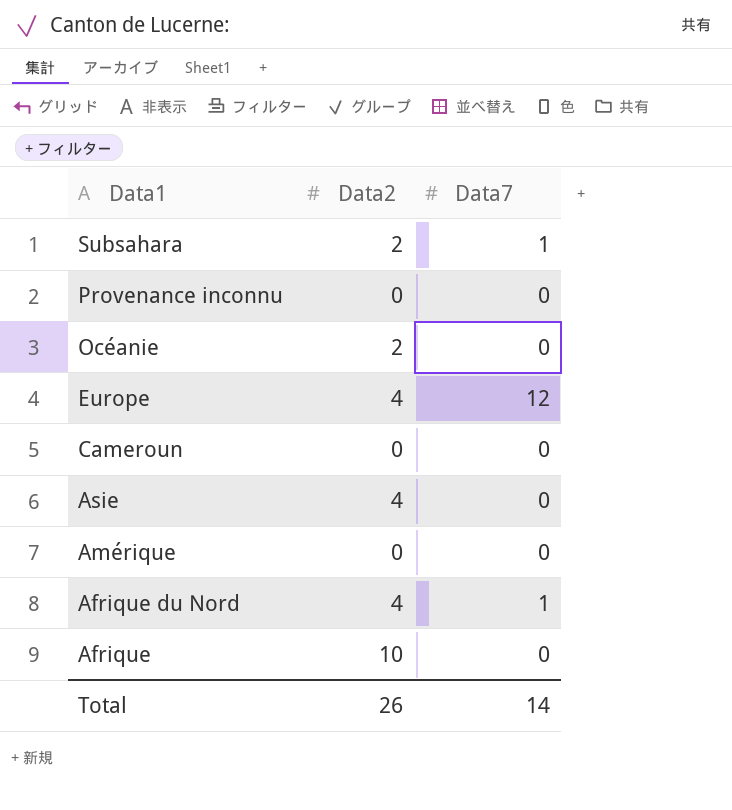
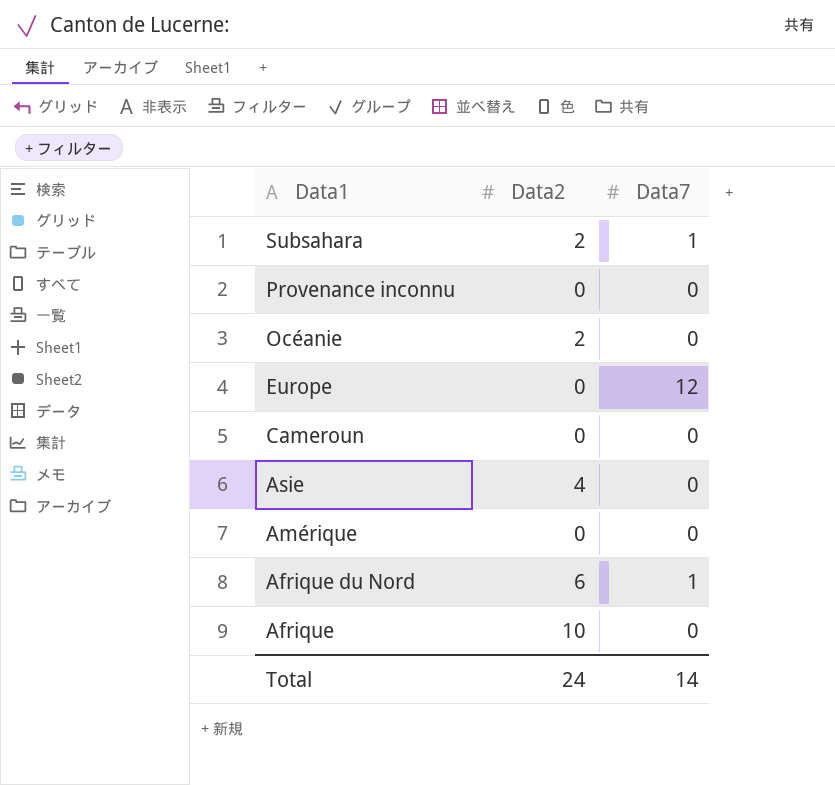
Europe | Data2: 4 -> 0
Afrique du Nord | Data2: 4 -> 6
Total | Data2: 26 -> 24

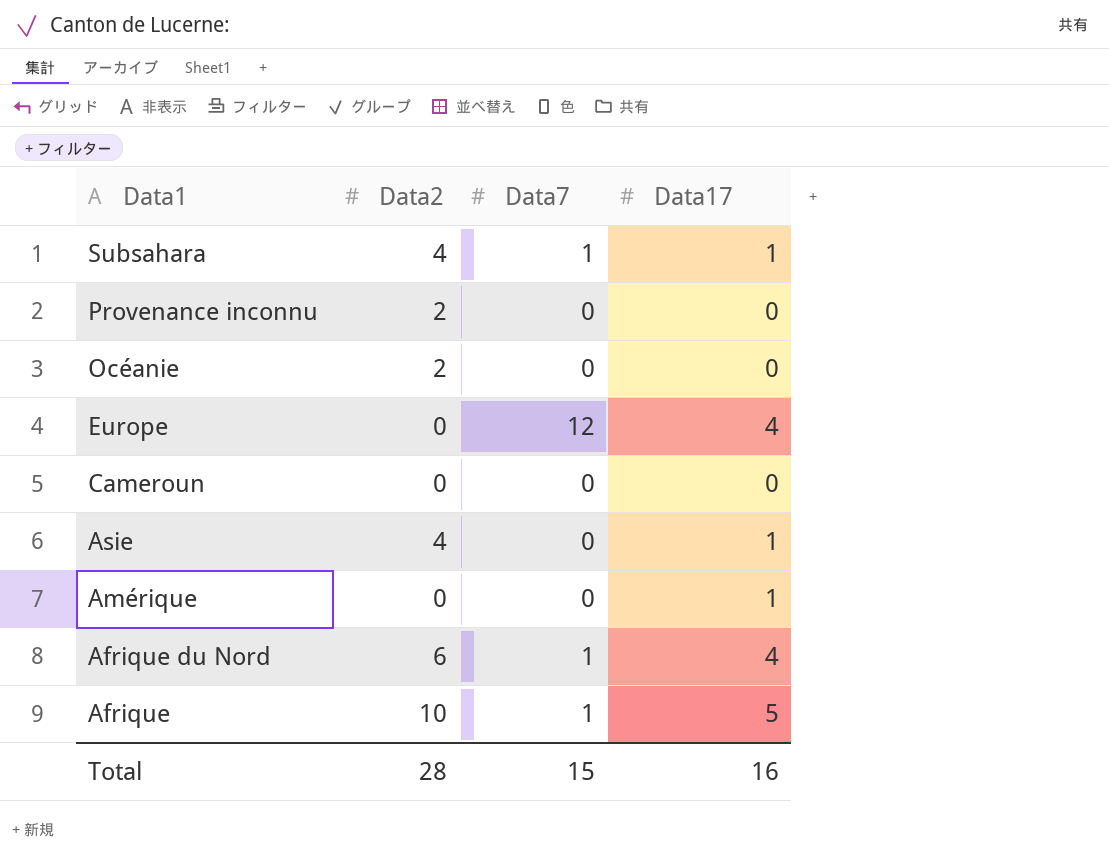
column Data17 | position: none -> 4
Subsahara | Data2: 2 -> 4
Provenance inconnu | Data2: 0 -> 2
Afrique | Data7: 0 -> 1
Total | Data2: 24 -> 28
Total | Data7: 14 -> 15

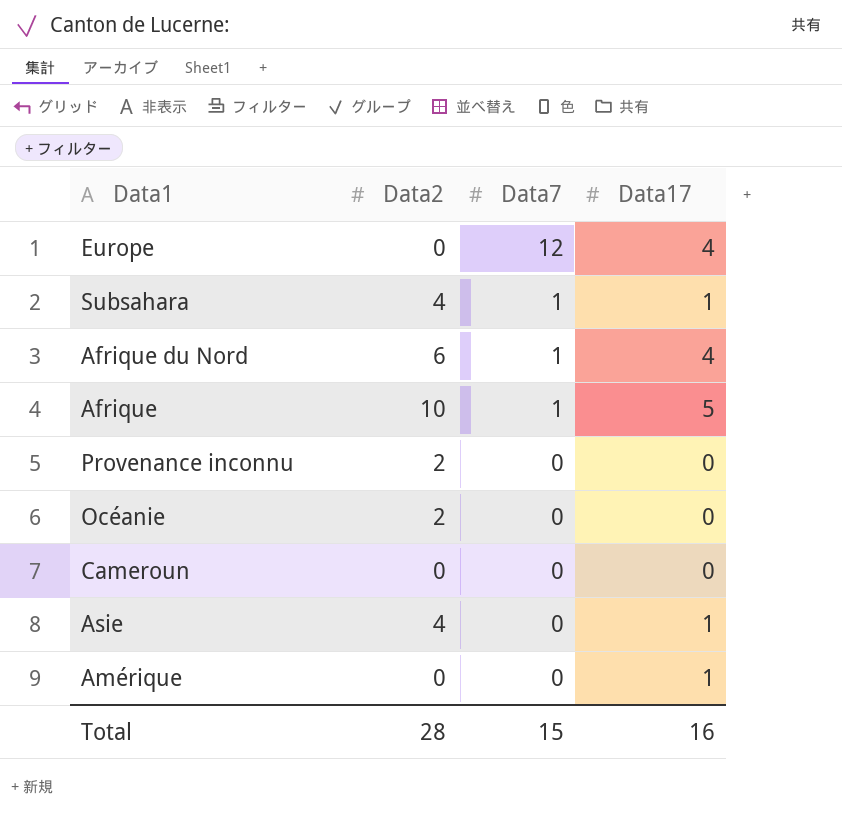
row order: Data1 descending -> Data7 descending

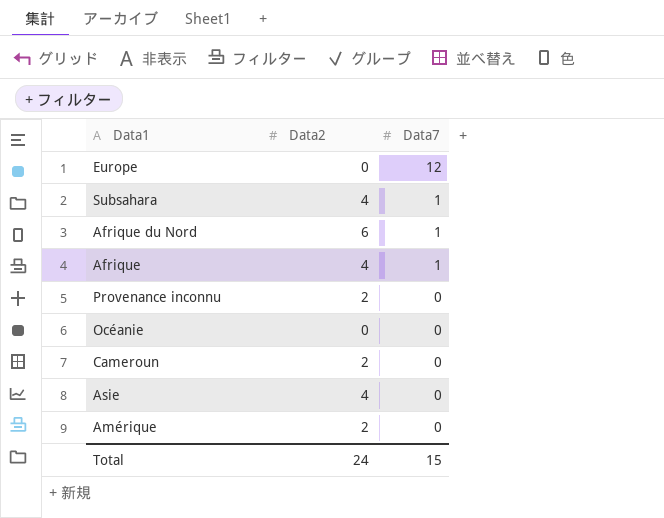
column Data17 | position: 4 -> none
Afrique | Data2: 10 -> 4
Océanie | Data2: 2 -> 0
Cameroun | Data2: 0 -> 2
Amérique | Data2: 0 -> 2
Total | Data2: 28 -> 24

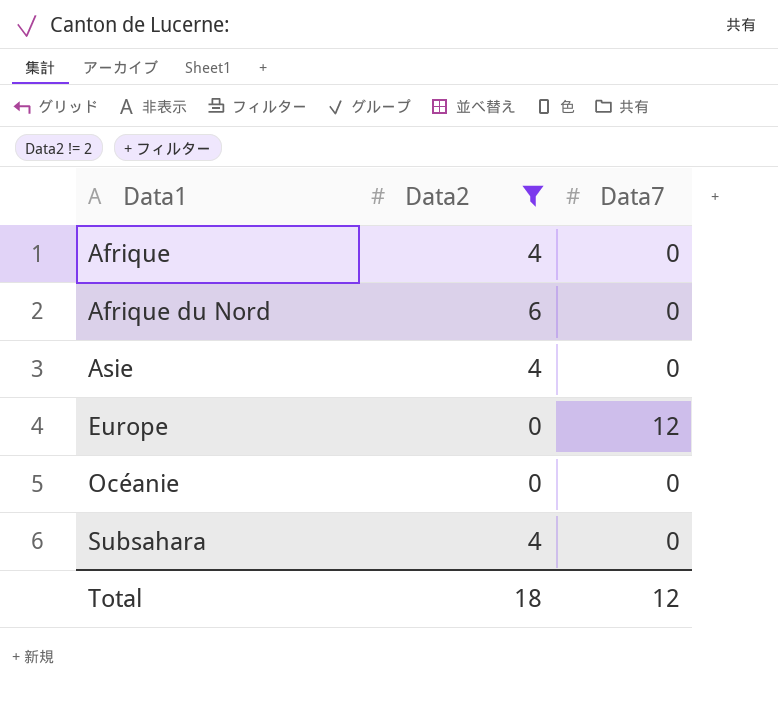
filter: none -> Data2 != 2
row order: Data7 descending -> Data1 ascending
Afrique | Data7: 1 -> 0
Afrique du Nord | Data7: 1 -> 0
Subsahara | Data7: 1 -> 0
Total | Data2: 24 -> 18
Total | Data7: 15 -> 12

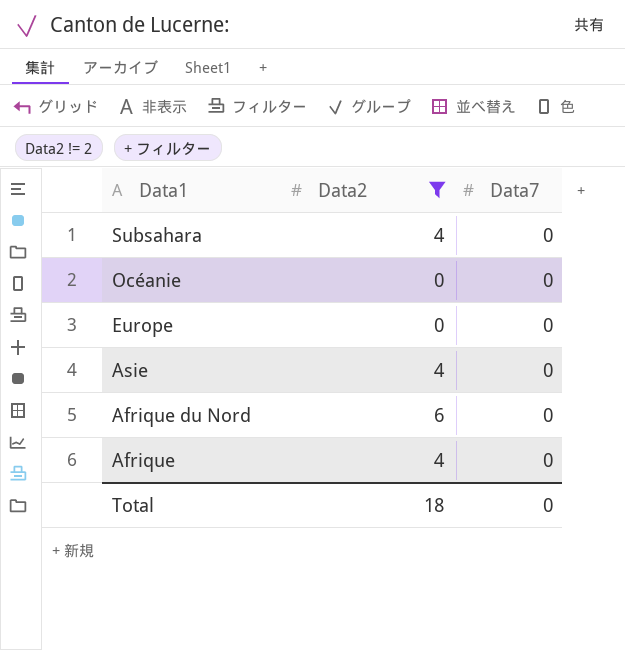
row order: Data1 ascending -> Data1 descending
Europe | Data7: 12 -> 0
Total | Data7: 12 -> 0

